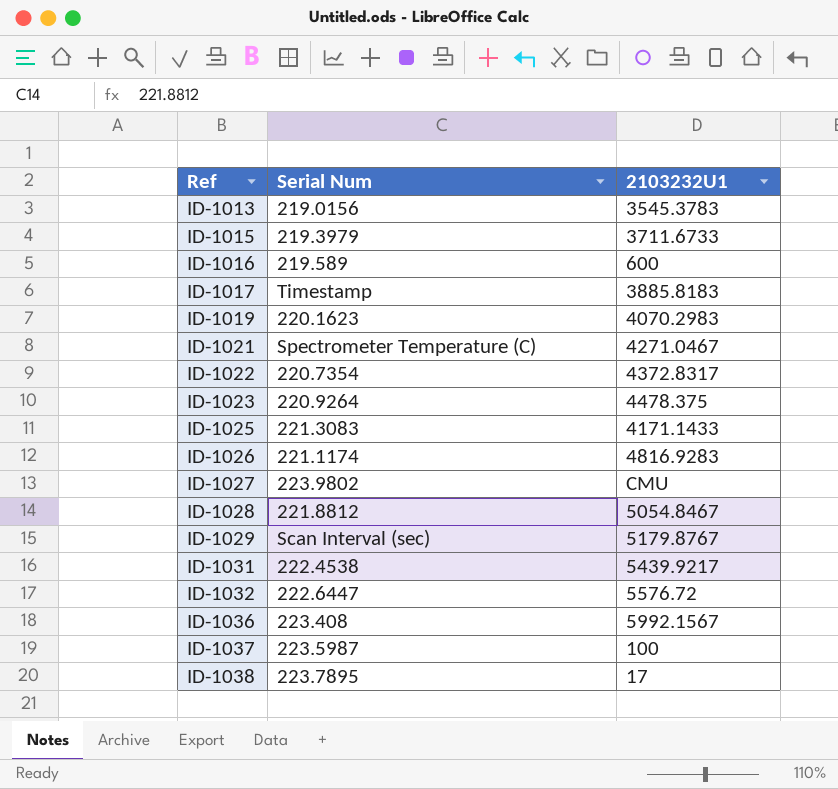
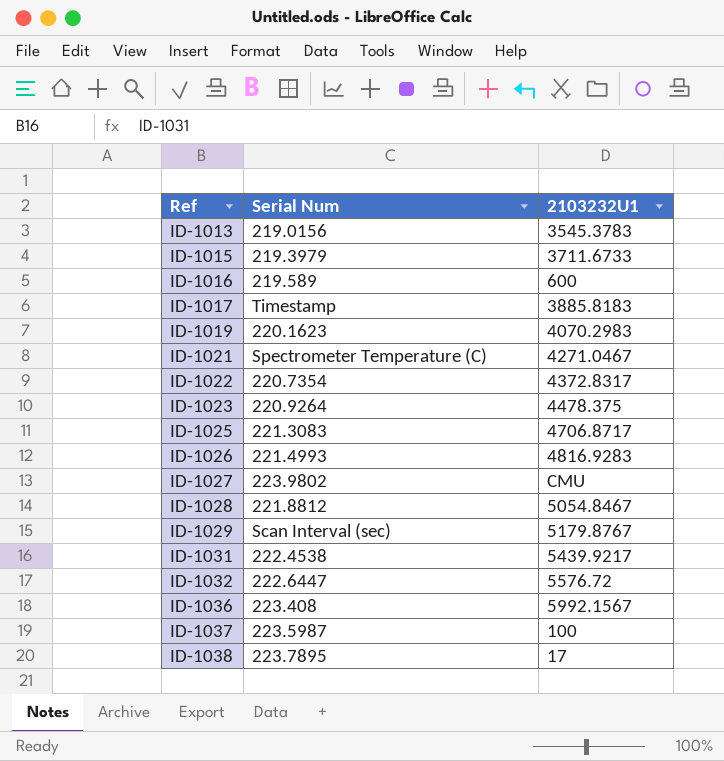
ID-1025 | 2103232U1: 4171.1433 -> 4706.8717
ID-1026 | Serial Num: 221.1174 -> 221.4993

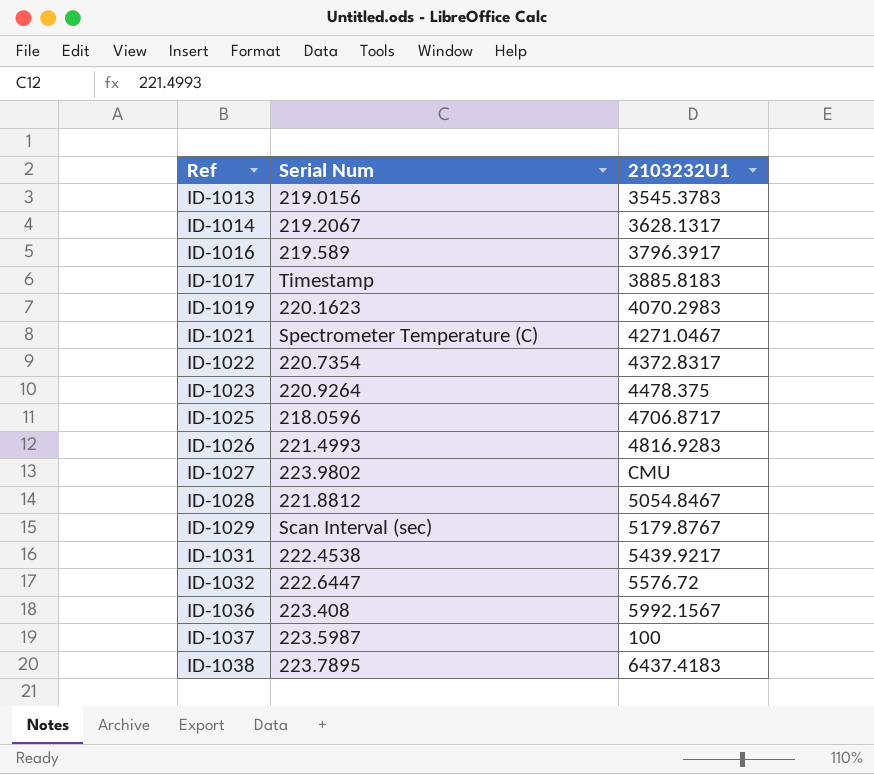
row ID-1015: 219.3979 | 3711.6733 -> none
row ID-1014: none -> 219.2067 | 3628.1317
ID-1016 | 2103232U1: 600 -> 3796.3917
ID-1025 | Serial Num: 221.3083 -> 218.0596
ID-1038 | 2103232U1: 17 -> 6437.4183

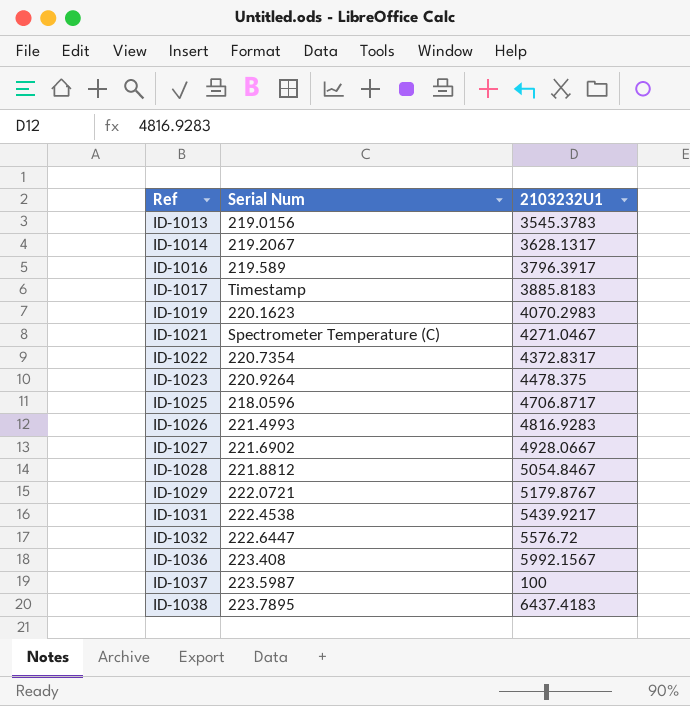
ID-1027 | Serial Num: 223.9802 -> 221.6902
ID-1027 | 2103232U1: CMU -> 4928.0667
ID-1029 | Serial Num: Scan Interval (sec) -> 222.0721

